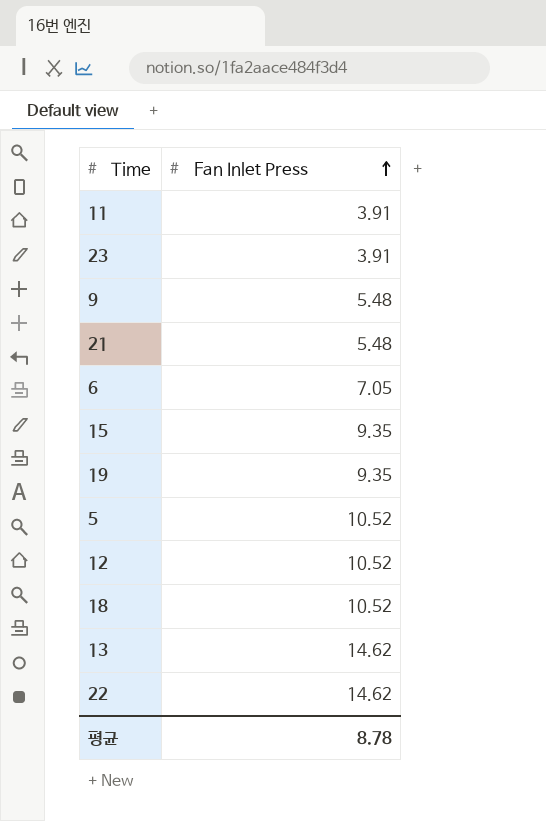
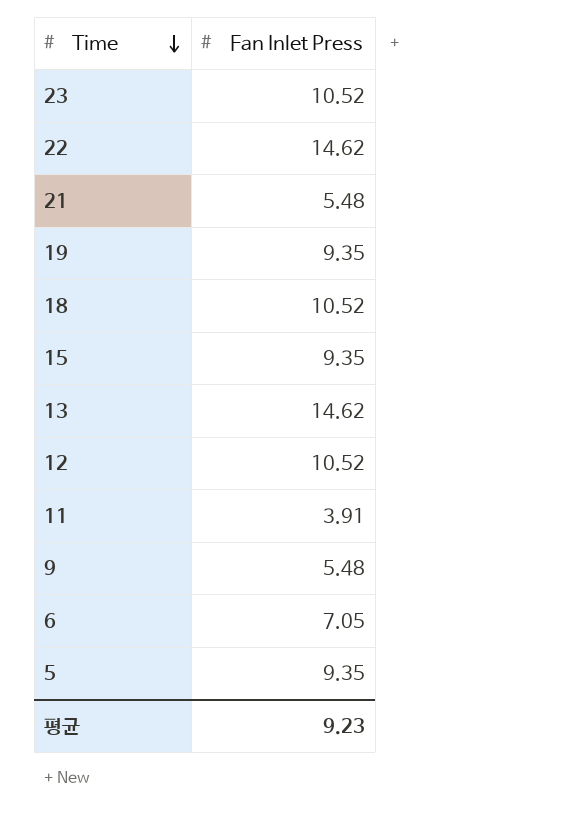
row order: Fan Inlet Press ascending -> Time descending
23 | Fan Inlet Press: 3.91 -> 10.52
5 | Fan Inlet Press: 10.52 -> 9.35
평균 | Fan Inlet Press: 8.78 -> 9.23

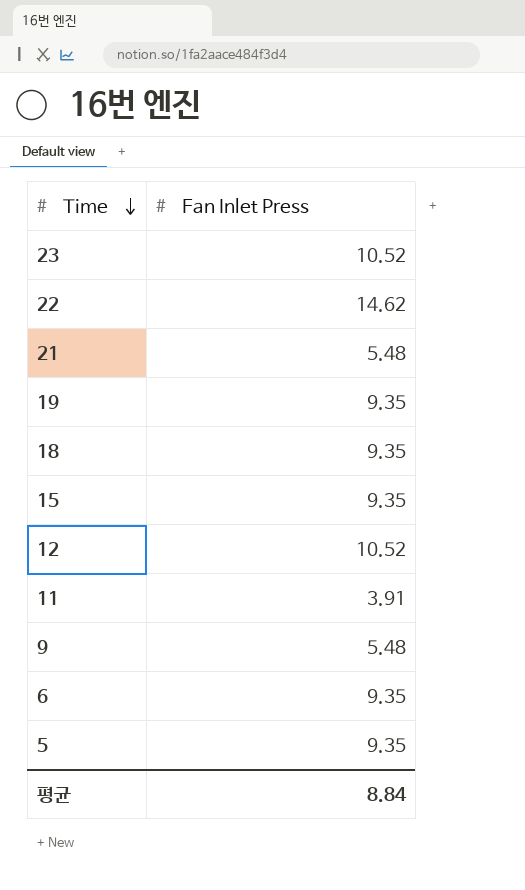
row 13: 14.62 -> none
18 | Fan Inlet Press: 10.52 -> 9.35
6 | Fan Inlet Press: 7.05 -> 9.35
평균 | Fan Inlet Press: 9.23 -> 8.84

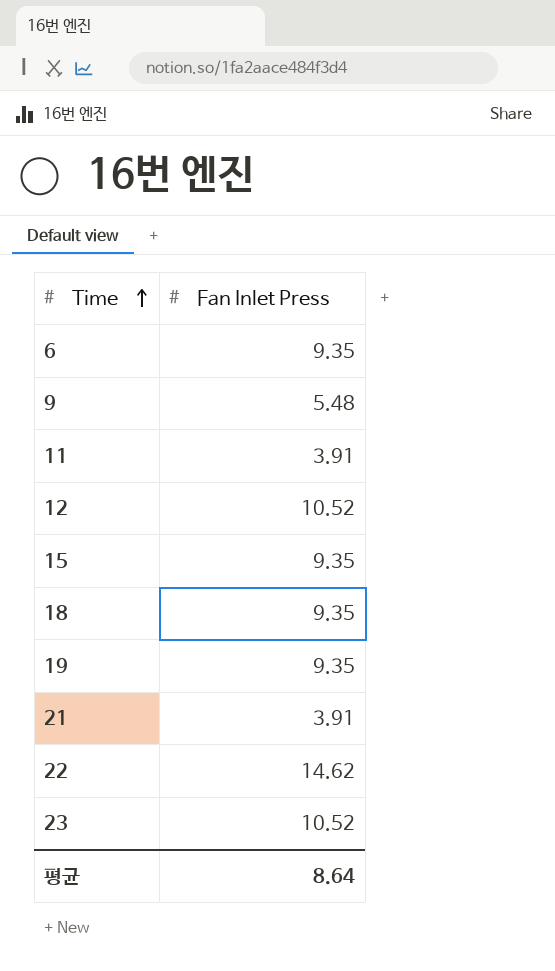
row order: Time descending -> Time ascending
row 5: 9.35 -> none
21 | Fan Inlet Press: 5.48 -> 3.91
평균 | Fan Inlet Press: 8.84 -> 8.64

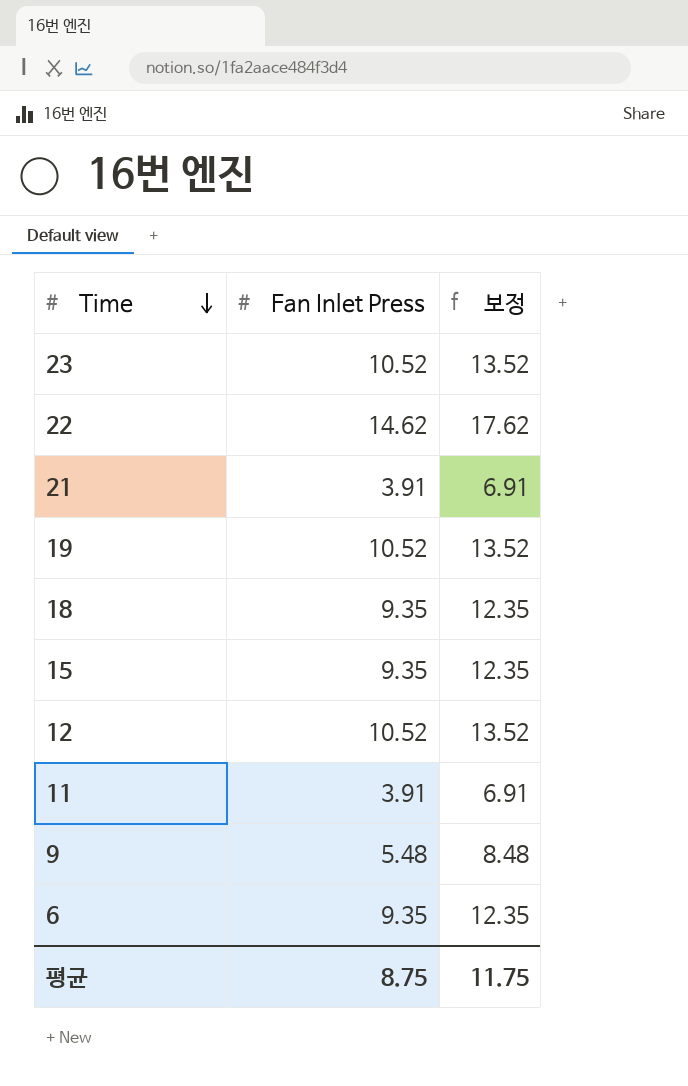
row order: Time ascending -> Time descending
column 보정 | formula: none -> [Fan Inlet Press] + 3
19 | Fan Inlet Press: 9.35 -> 10.52
평균 | Fan Inlet Press: 8.64 -> 8.75

